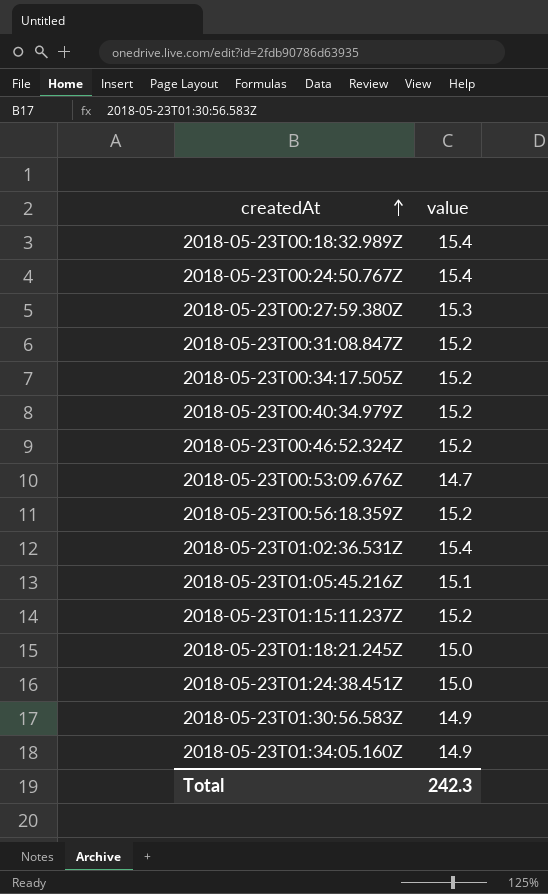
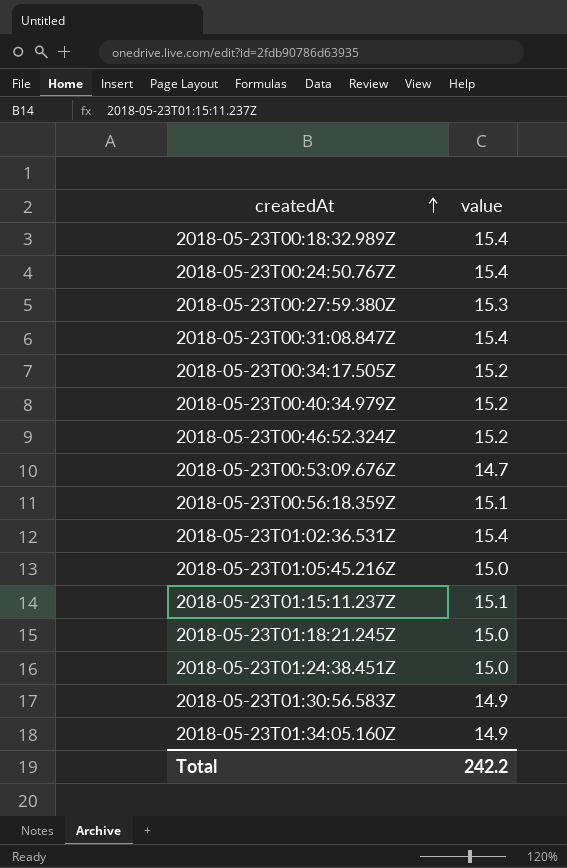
2018-05-23T00:31:08.847Z | value: 15.2 -> 15.4
2018-05-23T00:56:18.359Z | value: 15.2 -> 15.1
2018-05-23T01:05:45.216Z | value: 15.1 -> 15.0
2018-05-23T01:15:11.237Z | value: 15.2 -> 15.1
Total | value: 242.3 -> 242.2

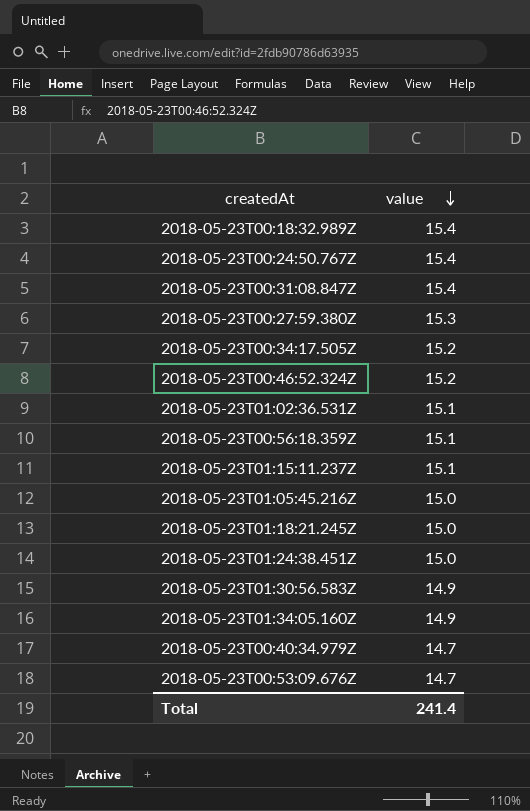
row order: createdAt ascending -> value descending
2018-05-23T01:02:36.531Z | value: 15.4 -> 15.1
2018-05-23T00:40:34.979Z | value: 15.2 -> 14.7
Total | value: 242.2 -> 241.4

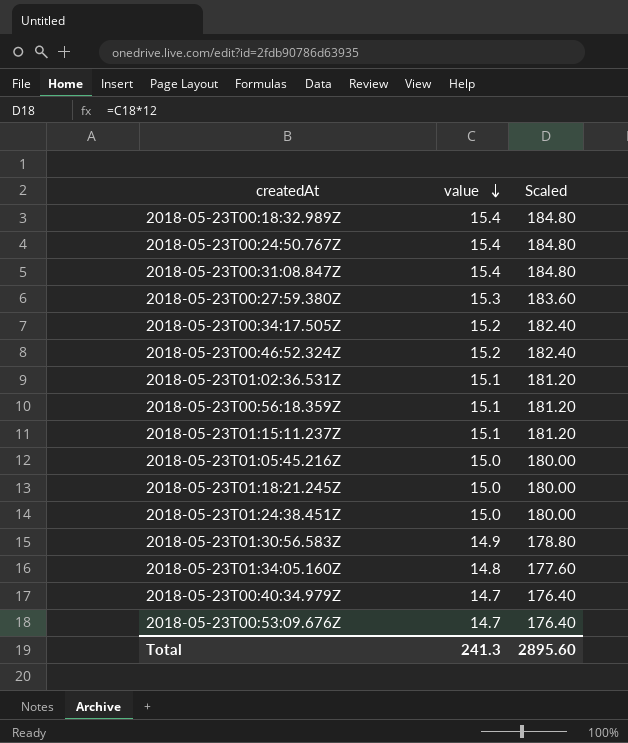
column Scaled | formula: none -> [value] * 12
2018-05-23T01:34:05.160Z | value: 14.9 -> 14.8
Total | value: 241.4 -> 241.3

